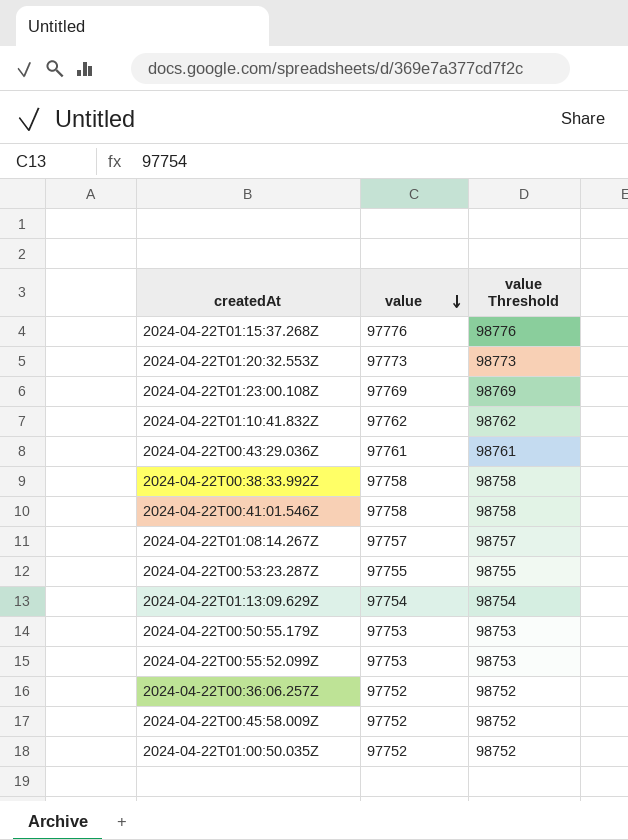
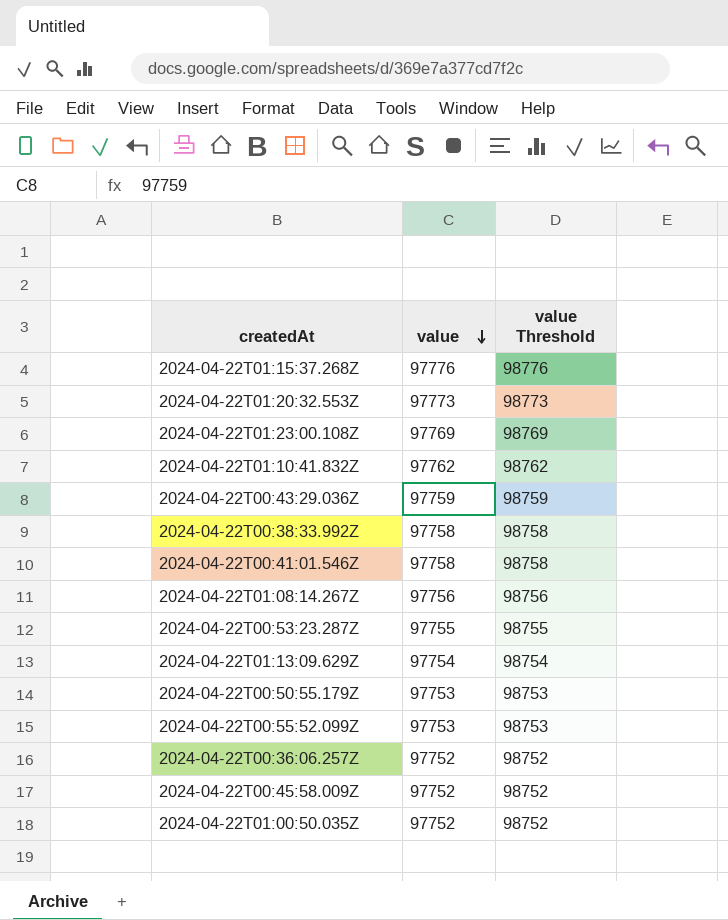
2024-04-22T00:43:29.036Z | value: 97761 -> 97759
2024-04-22T00:43:29.036Z | value Threshold: 98761 -> 98759
2024-04-22T01:08:14.267Z | value: 97757 -> 97756
2024-04-22T01:08:14.267Z | value Threshold: 98757 -> 98756

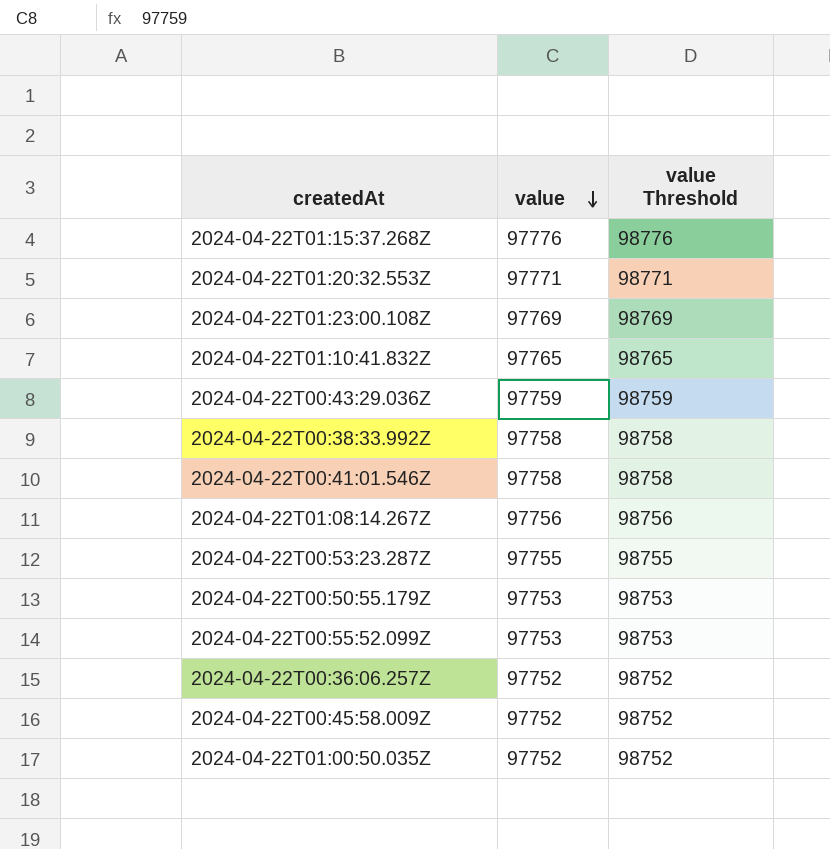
row 2024-04-22T01:13:09.629Z: 97754 | 98754 -> none
2024-04-22T01:20:32.553Z | value: 97773 -> 97771
2024-04-22T01:20:32.553Z | value Threshold: 98773 -> 98771
2024-04-22T01:10:41.832Z | value: 97762 -> 97765
2024-04-22T01:10:41.832Z | value Threshold: 98762 -> 98765

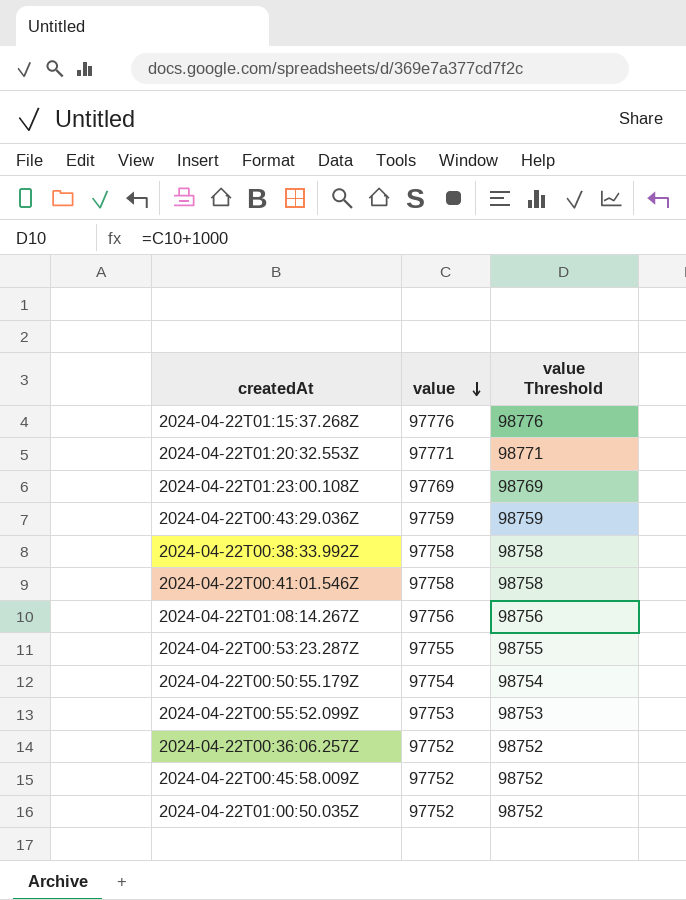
row 2024-04-22T01:10:41.832Z: 97765 | 98765 -> none
2024-04-22T00:50:55.179Z | value: 97753 -> 97754
2024-04-22T00:50:55.179Z | value Threshold: 98753 -> 98754

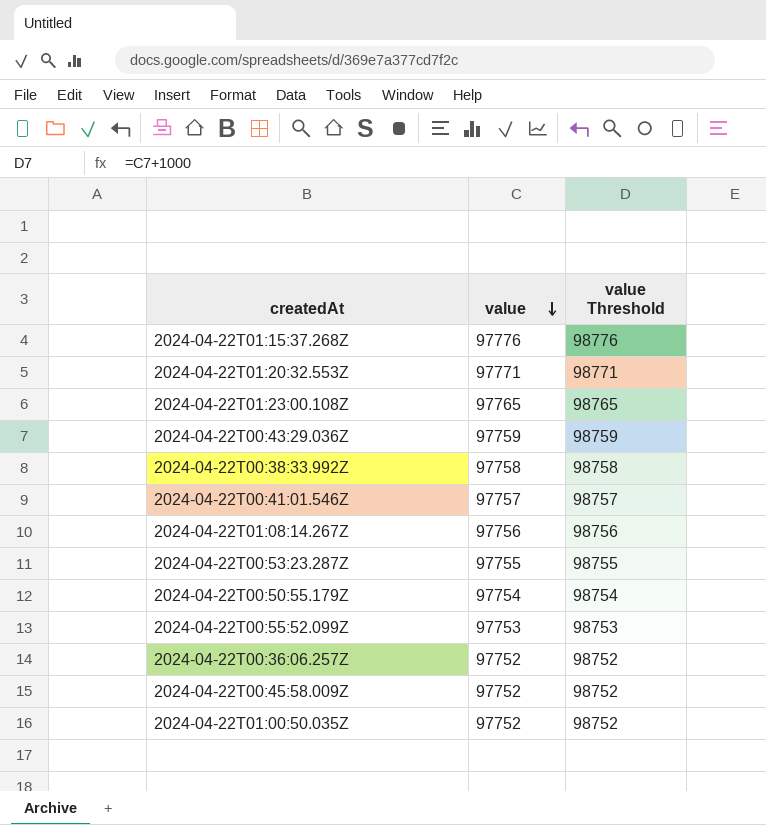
2024-04-22T01:23:00.108Z | value: 97769 -> 97765
2024-04-22T01:23:00.108Z | value Threshold: 98769 -> 98765
2024-04-22T00:41:01.546Z | value: 97758 -> 97757
2024-04-22T00:41:01.546Z | value Threshold: 98758 -> 98757

